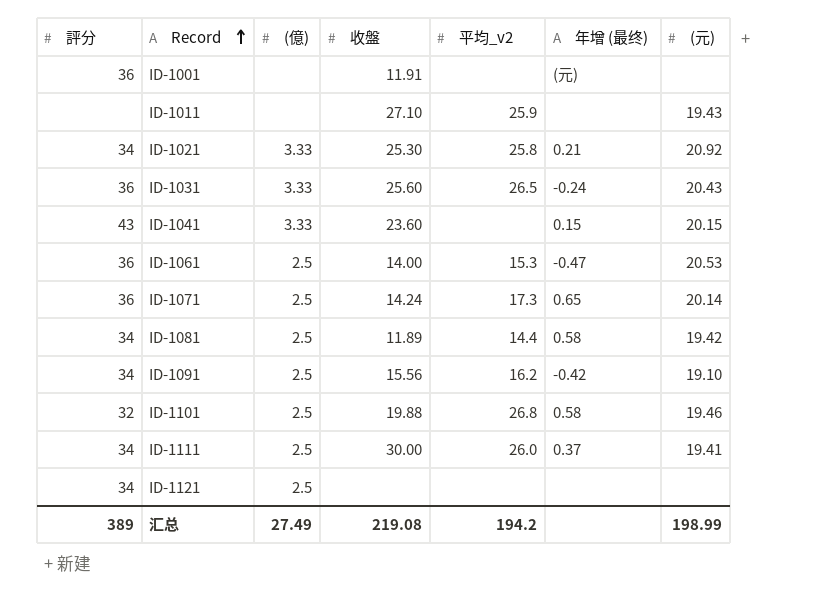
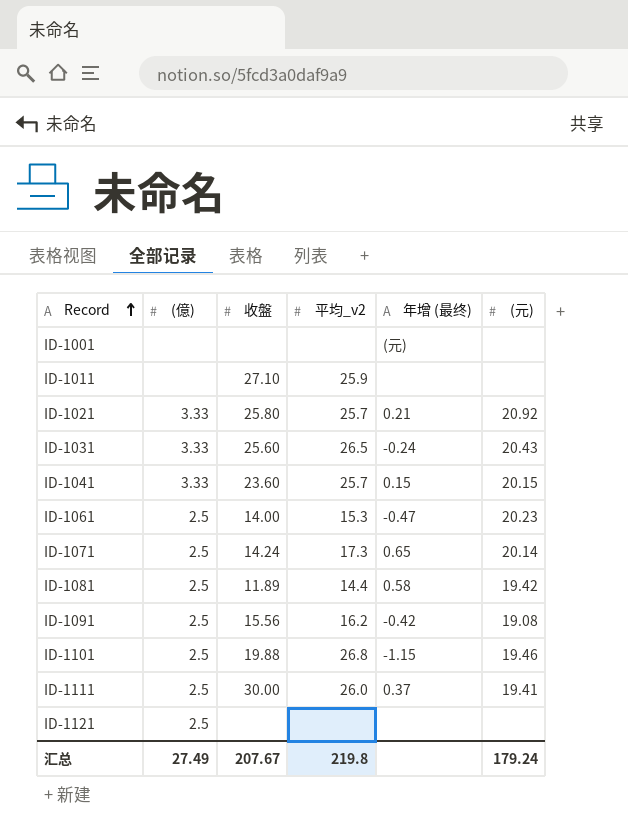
column 評分 | position: 1 -> none
ID-1001 | 收盤: 11.91 -> none
ID-1011 | (元): 19.43 -> none
ID-1021 | 收盤: 25.30 -> 25.80
ID-1021 | 平均_v2: 25.8 -> 25.7
ID-1041 | 平均_v2: none -> 25.7
ID-1061 | (元): 20.53 -> 20.23
ID-1091 | (元): 19.10 -> 19.08
ID-1101 | 年增 (最终): 0.58 -> -1.15
汇总 | 收盤: 219.08 -> 207.67
汇总 | 平均_v2: 194.2 -> 219.8
汇总 | (元): 198.99 -> 179.24

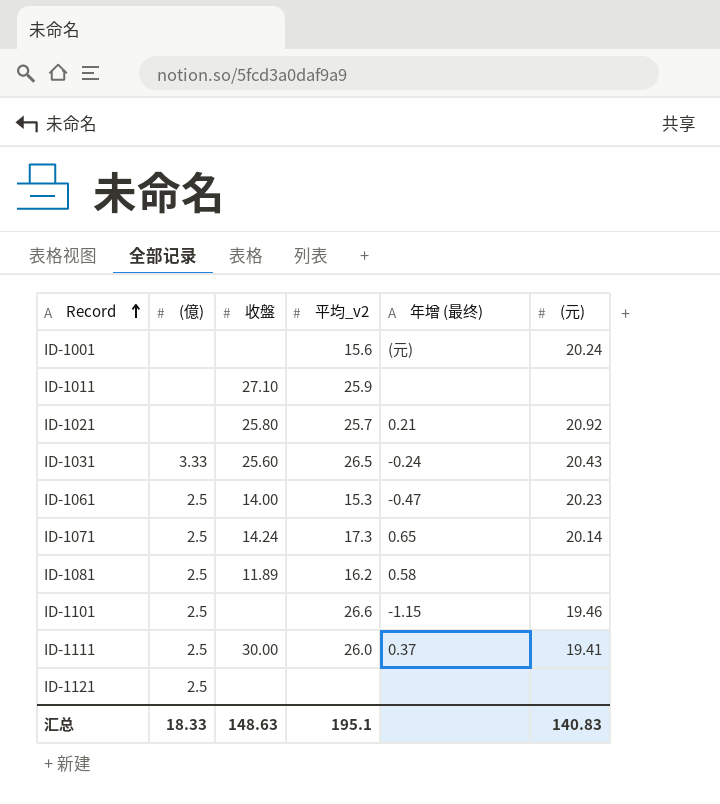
row ID-1041: 3.33 | 23.60 | 25.7 | 0.15 | 20.15 -> none
row ID-1091: 2.5 | 15.56 | 16.2 | -0.42 | 19.08 -> none
ID-1001 | 平均_v2: none -> 15.6
ID-1001 | (元): none -> 20.24
ID-1021 | (億): 3.33 -> none
ID-1081 | 平均_v2: 14.4 -> 16.2
ID-1081 | (元): 19.42 -> none
ID-1101 | 收盤: 19.88 -> none
ID-1101 | 平均_v2: 26.8 -> 26.6
汇总 | (億): 27.49 -> 18.33
汇总 | 收盤: 207.67 -> 148.63
汇总 | 平均_v2: 219.8 -> 195.1
汇总 | (元): 179.24 -> 140.83

